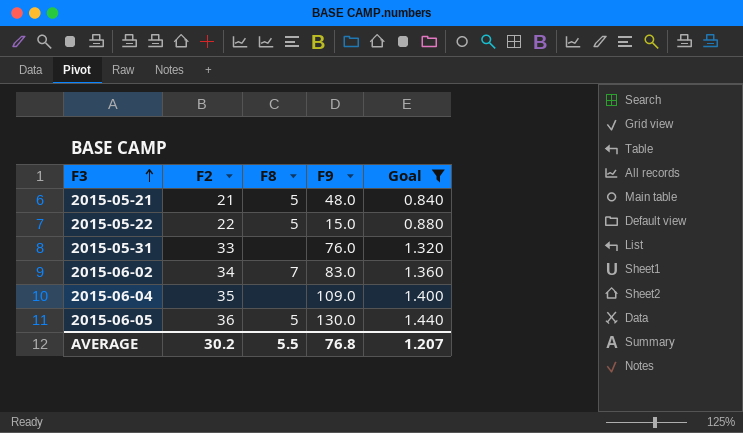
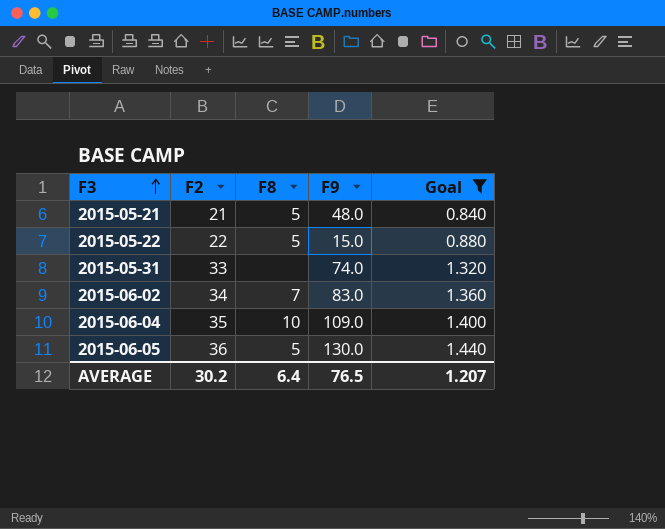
2015-05-31 | F9: 76.0 -> 74.0
2015-06-04 | F8: none -> 10
AVERAGE | F8: 5.5 -> 6.4
AVERAGE | F9: 76.8 -> 76.5

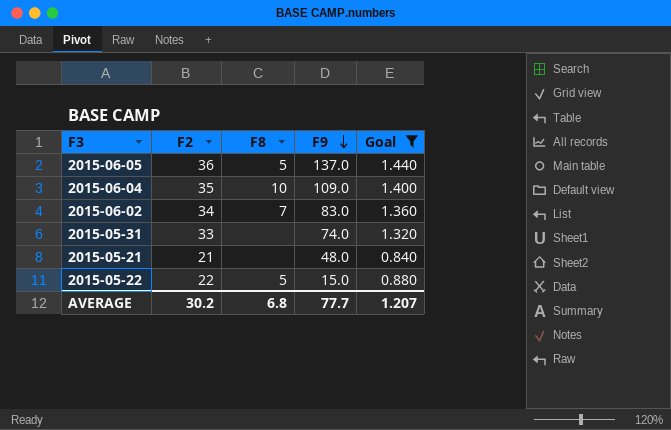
row order: F3 ascending -> F9 descending
2015-06-05 | F9: 130.0 -> 137.0
2015-05-21 | F8: 5 -> none
AVERAGE | F8: 6.4 -> 6.8
AVERAGE | F9: 76.5 -> 77.7

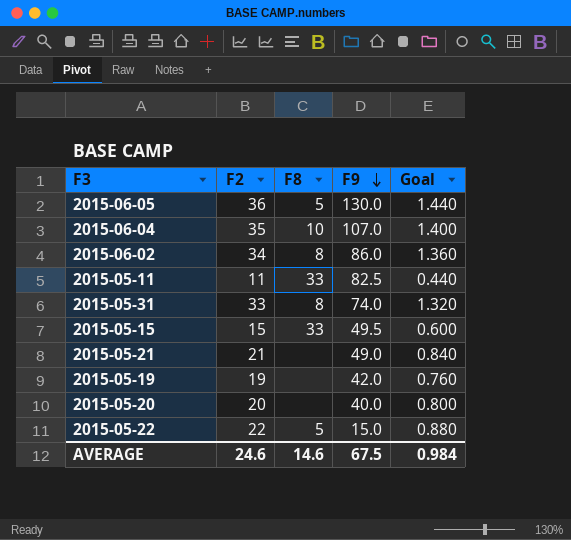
filter: Goal >= 0.840 -> none
2015-06-05 | F9: 137.0 -> 130.0
2015-06-04 | F9: 109.0 -> 107.0
2015-06-02 | F8: 7 -> 8
2015-06-02 | F9: 83.0 -> 86.0
2015-05-31 | F8: none -> 8
2015-05-21 | F9: 48.0 -> 49.0
AVERAGE | F2: 30.2 -> 24.6
AVERAGE | F8: 6.8 -> 14.6
AVERAGE | F9: 77.7 -> 67.5
AVERAGE | Goal: 1.207 -> 0.984

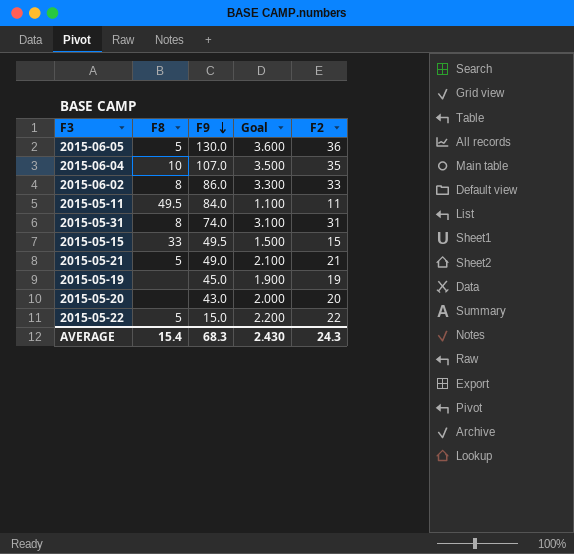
column Goal | formula: [F2] * 0.04 -> [F2] * 0.1
column F2 | position: 2 -> 5
2015-06-02 | F2: 34 -> 33
2015-05-11 | F8: 33 -> 49.5
2015-05-11 | F9: 82.5 -> 84.0
2015-05-31 | F2: 33 -> 31
2015-05-21 | F8: none -> 5
2015-05-19 | F9: 42.0 -> 45.0
2015-05-20 | F9: 40.0 -> 43.0
AVERAGE | F8: 14.6 -> 15.4
AVERAGE | F9: 67.5 -> 68.3
AVERAGE | Goal: 0.984 -> 2.430
AVERAGE | F2: 24.6 -> 24.3

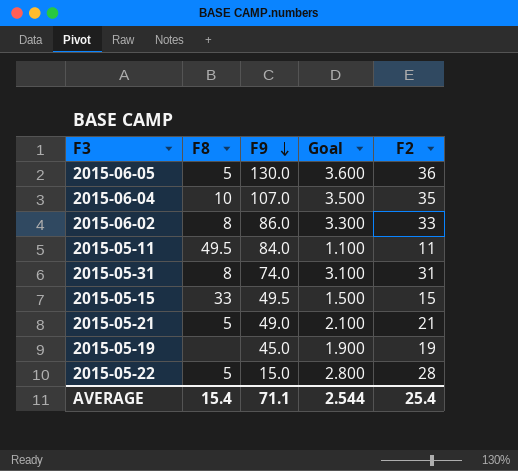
row 2015-05-20: none | 43.0 | 2.000 | 20 -> none
2015-05-22 | Goal: 2.200 -> 2.800
2015-05-22 | F2: 22 -> 28
AVERAGE | F9: 68.3 -> 71.1
AVERAGE | Goal: 2.430 -> 2.544
AVERAGE | F2: 24.3 -> 25.4

